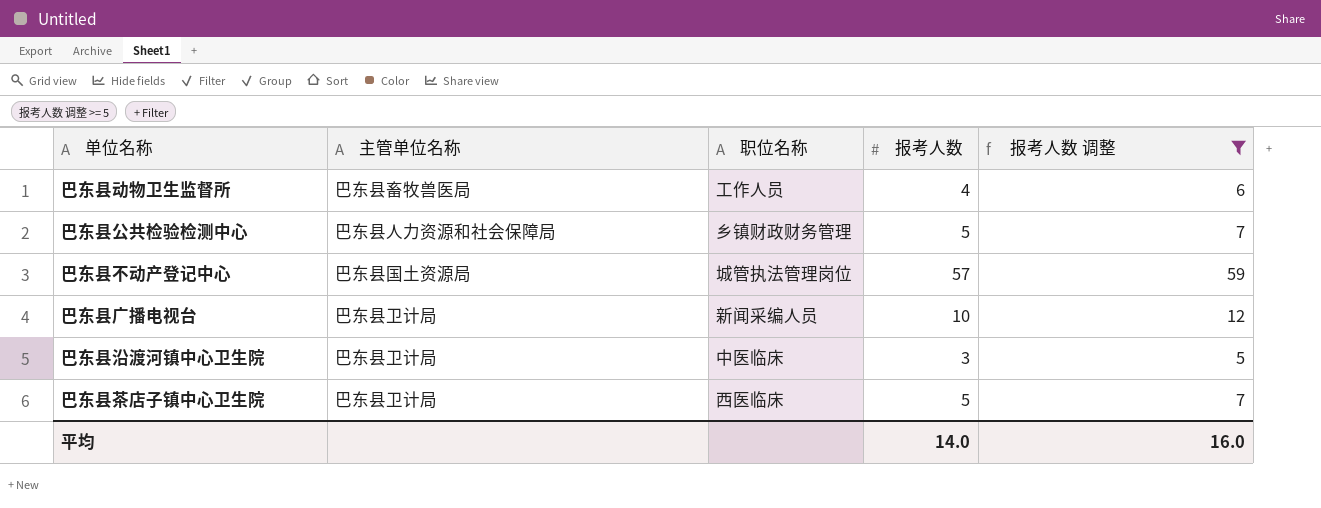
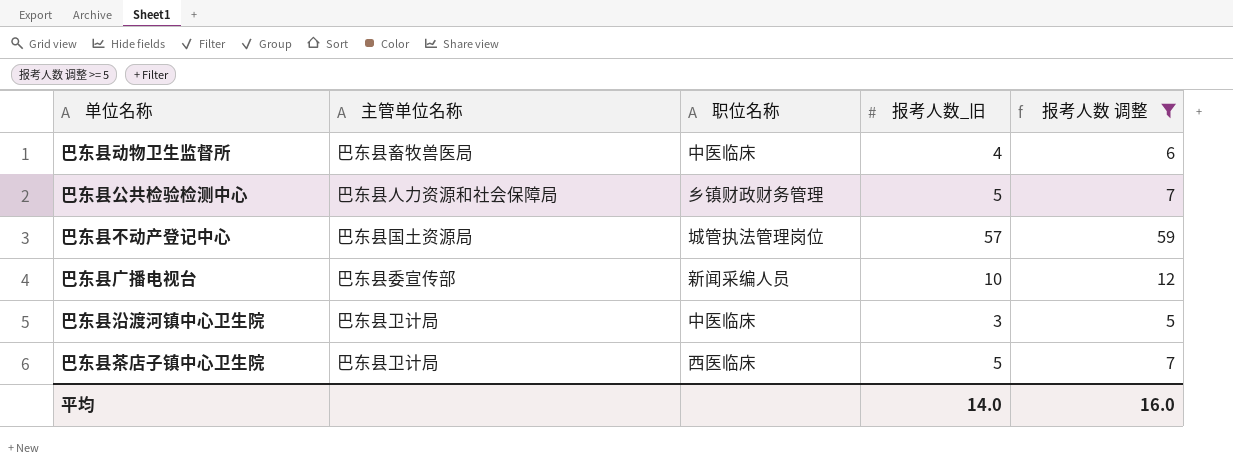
column name: 报考人数 -> 报考人数_旧
巴东县动物卫生监督所 | 职位名称: 工作人员 -> 中医临床
巴东县广播电视台 | 主管单位名称: 巴东县卫计局 -> 巴东县委宣传部

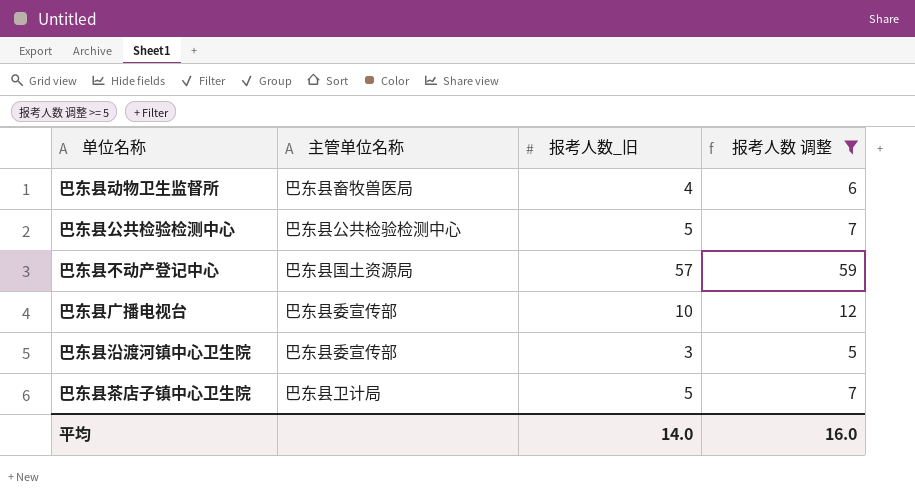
column 职位名称 | position: 3 -> none
巴东县公共检验检测中心 | 主管单位名称: 巴东县人力资源和社会保障局 -> 巴东县公共检验检测中心
巴东县沿渡河镇中心卫生院 | 主管单位名称: 巴东县卫计局 -> 巴东县委宣传部

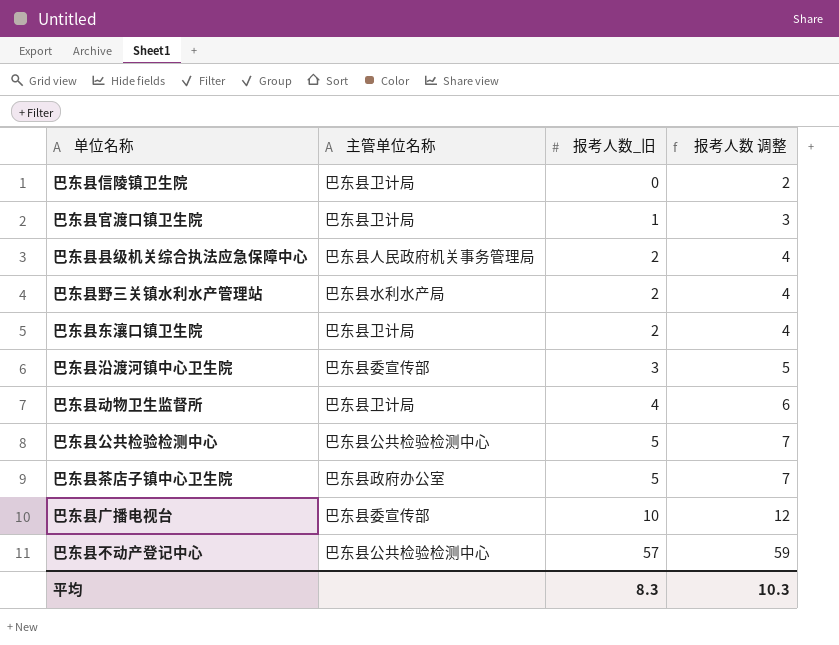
filter: 报考人数 调整 >= 5 -> none
row order: none -> 报考人数_旧 ascending
巴东县动物卫生监督所 | 主管单位名称: 巴东县畜牧兽医局 -> 巴东县卫计局
巴东县茶店子镇中心卫生院 | 主管单位名称: 巴东县卫计局 -> 巴东县政府办公室
巴东县不动产登记中心 | 主管单位名称: 巴东县国土资源局 -> 巴东县公共检验检测中心
平均 | 报考人数_旧: 14.0 -> 8.3
平均 | 报考人数 调整: 16.0 -> 10.3

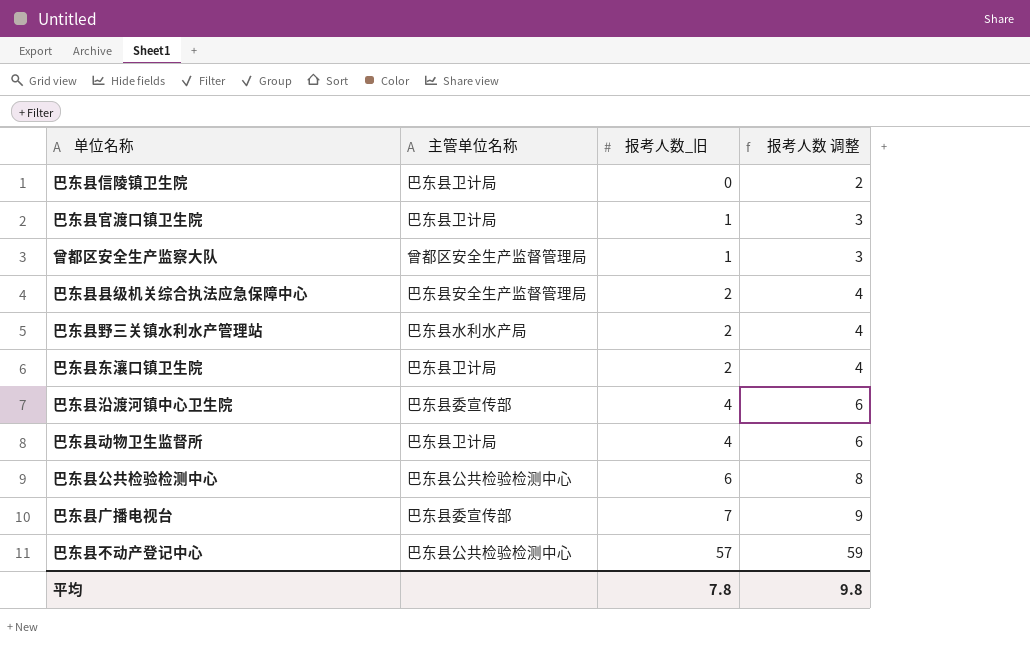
row 巴东县茶店子镇中心卫生院: 巴东县政府办公室 | 5 | 7 -> none
row 曾都区安全生产监察大队: none -> 曾都区安全生产监督管理局 | 1 | 3
巴东县县级机关综合执法应急保障中心 | 主管单位名称: 巴东县人民政府机关事务管理局 -> 巴东县安全生产监督管理局
巴东县沿渡河镇中心卫生院 | 报考人数_旧: 3 -> 4
巴东县沿渡河镇中心卫生院 | 报考人数 调整: 5 -> 6
巴东县公共检验检测中心 | 报考人数_旧: 5 -> 6
巴东县公共检验检测中心 | 报考人数 调整: 7 -> 8
巴东县广播电视台 | 报考人数_旧: 10 -> 7
巴东县广播电视台 | 报考人数 调整: 12 -> 9
平均 | 报考人数_旧: 8.3 -> 7.8
平均 | 报考人数 调整: 10.3 -> 9.8

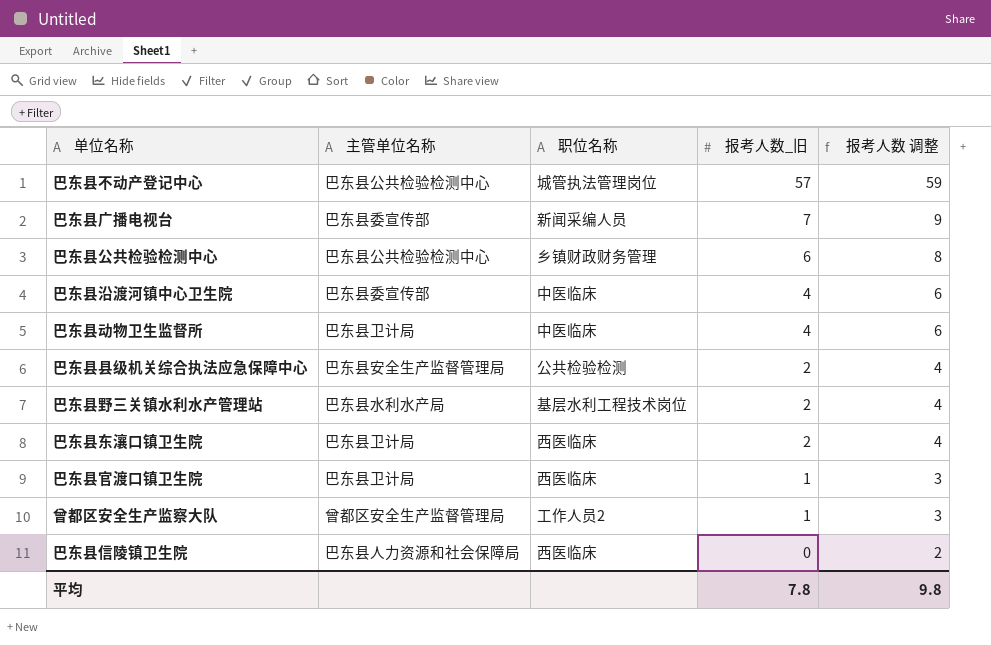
row order: 报考人数_旧 ascending -> 报考人数_旧 descending
column 职位名称 | position: none -> 3
巴东县信陵镇卫生院 | 主管单位名称: 巴东县卫计局 -> 巴东县人力资源和社会保障局

